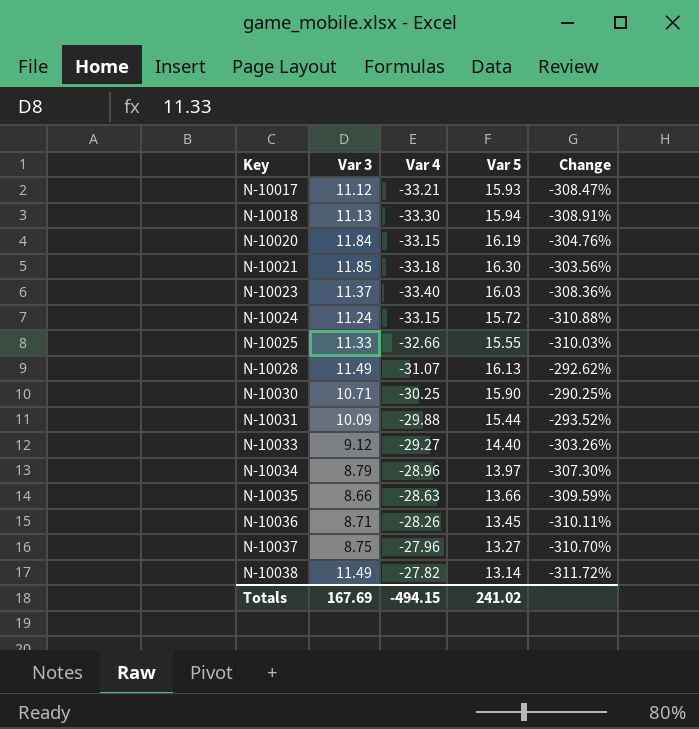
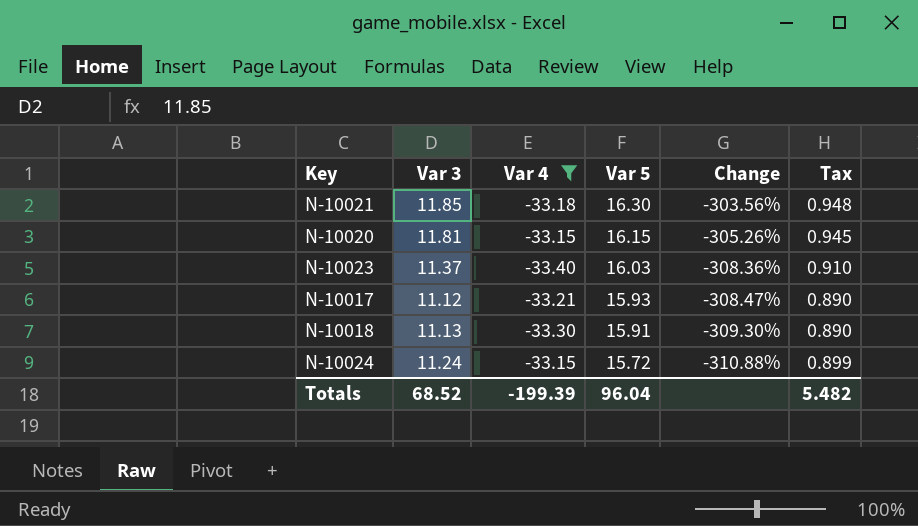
filter: none -> Var 4 <= -33.15
row order: Key ascending -> Var 5 descending
column Tax | formula: none -> [Var 3] * 0.08
N-10020 | Var 3: 11.84 -> 11.81
N-10020 | Var 5: 16.19 -> 16.15
N-10020 | Change: -304.76% -> -305.26%
N-10018 | Var 5: 15.94 -> 15.91
N-10018 | Change: -308.91% -> -309.30%
Totals | Var 3: 167.69 -> 68.52
Totals | Var 4: -494.15 -> -199.39
Totals | Var 5: 241.02 -> 96.04

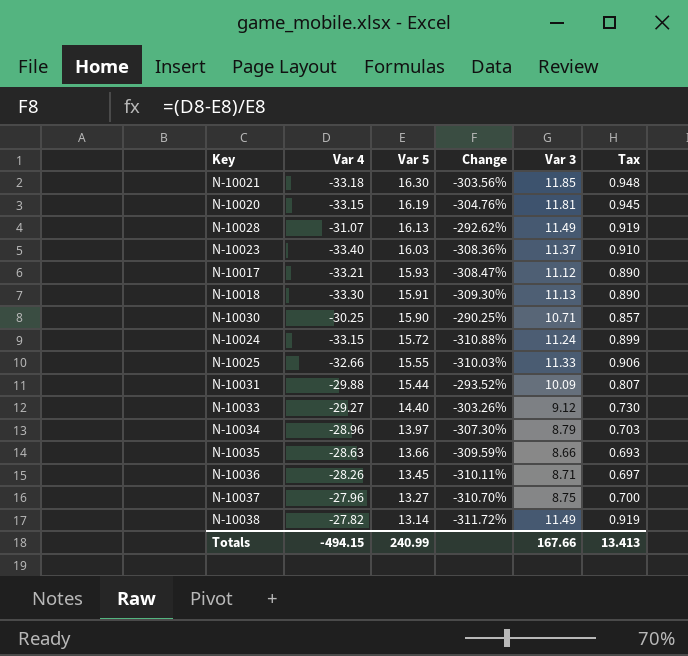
filter: Var 4 <= -33.15 -> none
column Var 3 | position: 2 -> 5
N-10020 | Var 5: 16.15 -> 16.19
N-10020 | Change: -305.26% -> -304.76%
Totals | Var 4: -199.39 -> -494.15
Totals | Var 5: 96.04 -> 240.99
Totals | Var 3: 68.52 -> 167.66
Totals | Tax: 5.482 -> 13.413

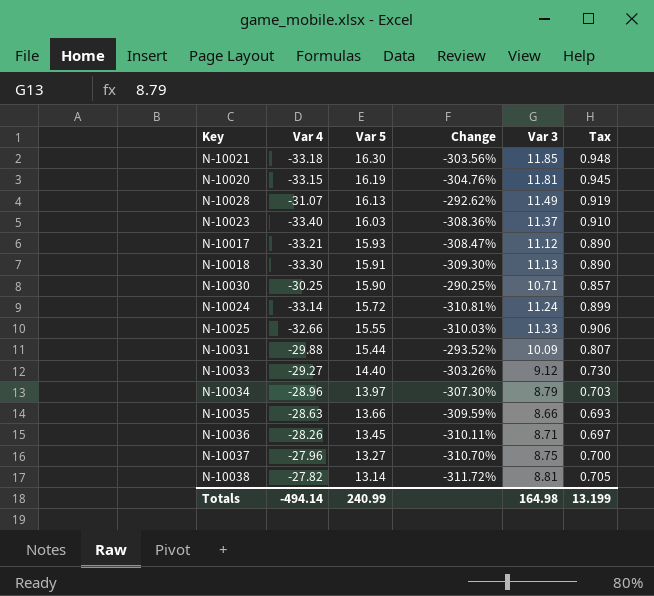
N-10024 | Var 4: -33.15 -> -33.14
N-10024 | Change: -310.88% -> -310.81%
N-10038 | Var 3: 11.49 -> 8.81
N-10038 | Tax: 0.919 -> 0.705
Totals | Var 4: -494.15 -> -494.14
Totals | Var 3: 167.66 -> 164.98
Totals | Tax: 13.413 -> 13.199

